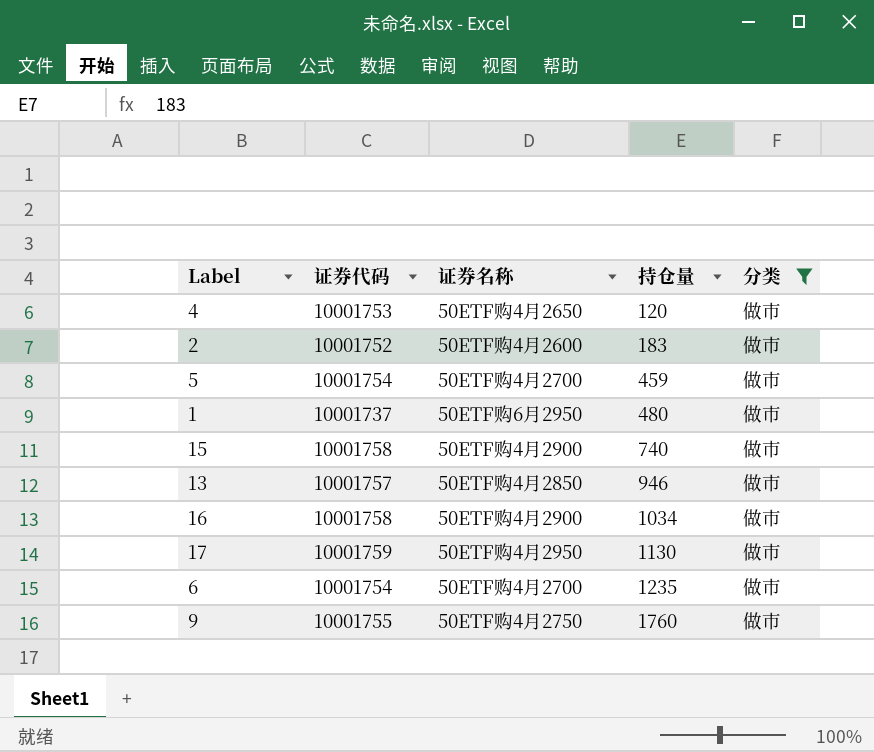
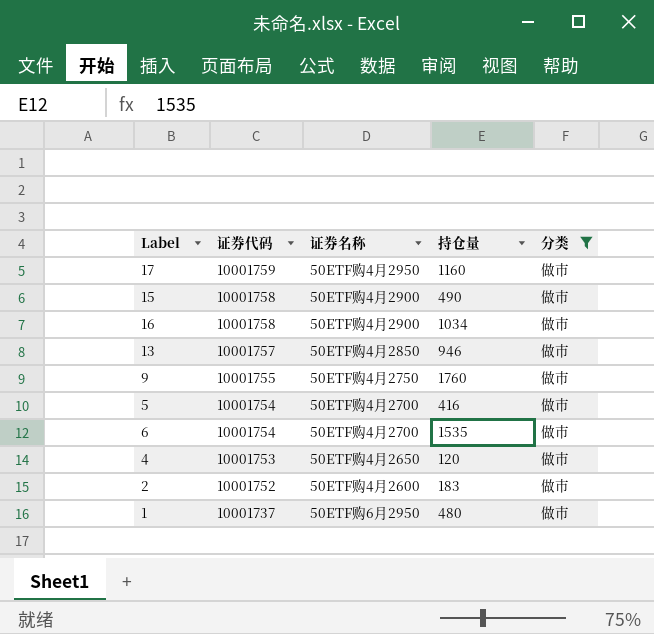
row order: 持仓量 ascending -> 证券代码 descending
17 | 持仓量: 1130 -> 1160
15 | 持仓量: 740 -> 490
5 | 持仓量: 459 -> 416
6 | 持仓量: 1235 -> 1535

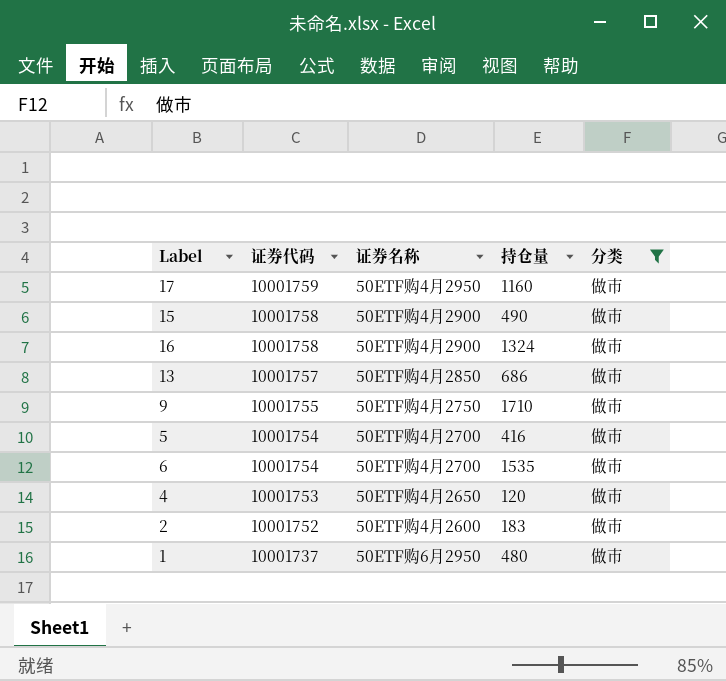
16 | 持仓量: 1034 -> 1324
13 | 持仓量: 946 -> 686
9 | 持仓量: 1760 -> 1710

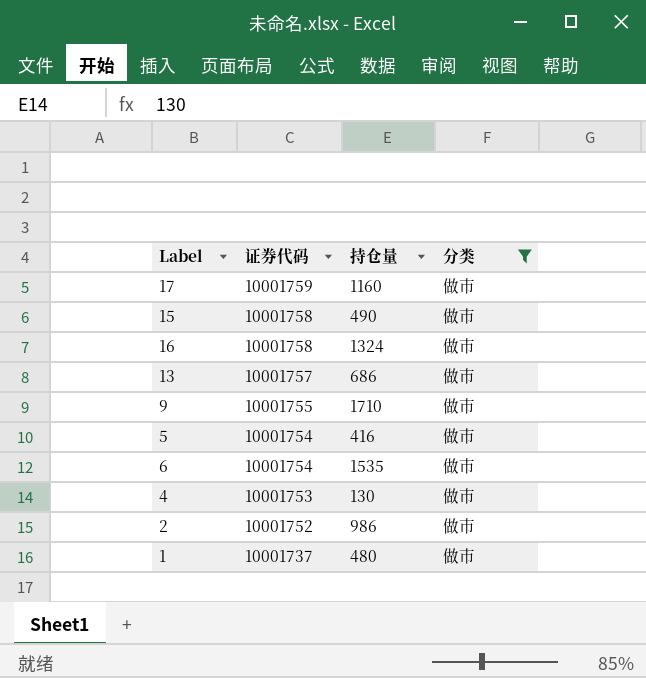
column 证券名称 | position: 3 -> none
4 | 持仓量: 120 -> 130
2 | 持仓量: 183 -> 986

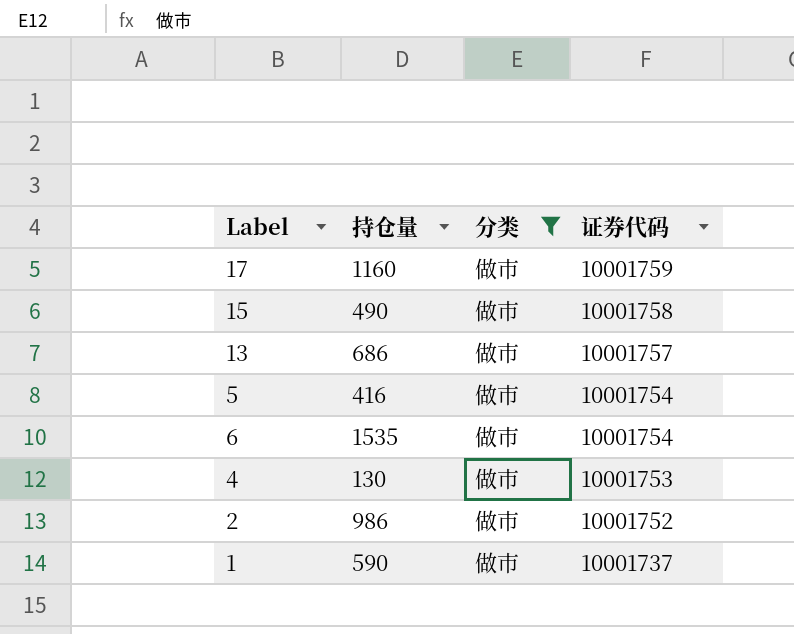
column 证券代码 | position: 2 -> 4
row 16: 10001758 | 1324 | 做市 -> none
row 9: 10001755 | 1710 | 做市 -> none
1 | 持仓量: 480 -> 590

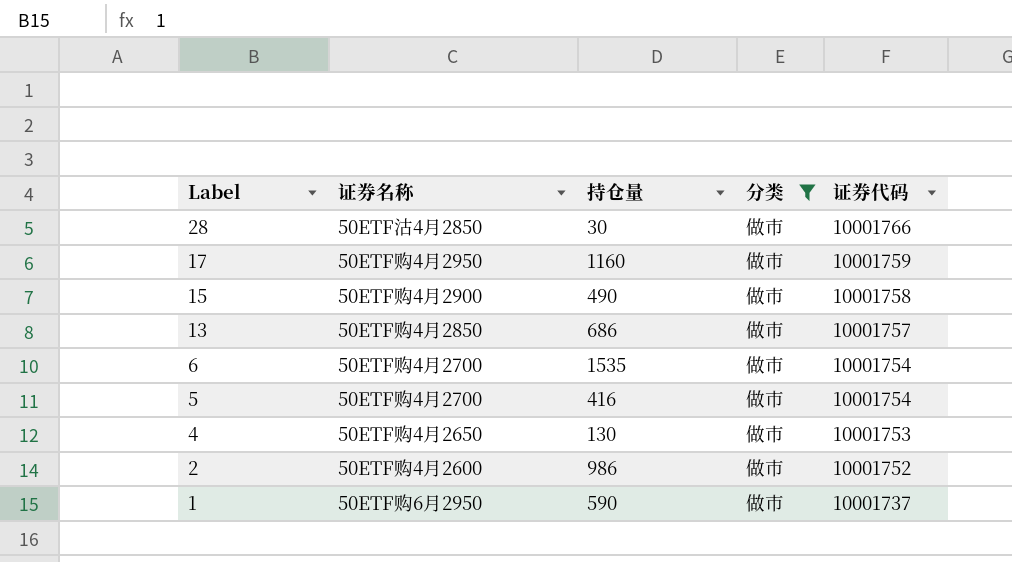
row order: 证券代码 descending -> Label descending
column 证券名称 | position: none -> 2
row 28: none -> 50ETF沽4月2850 | 30 | 做市 | 10001766

